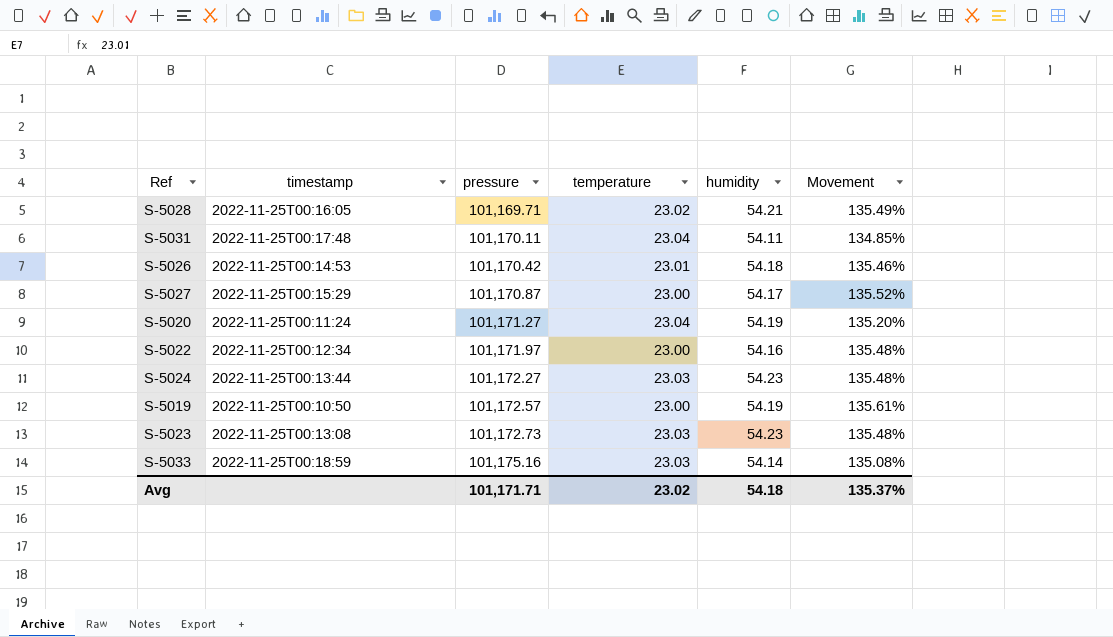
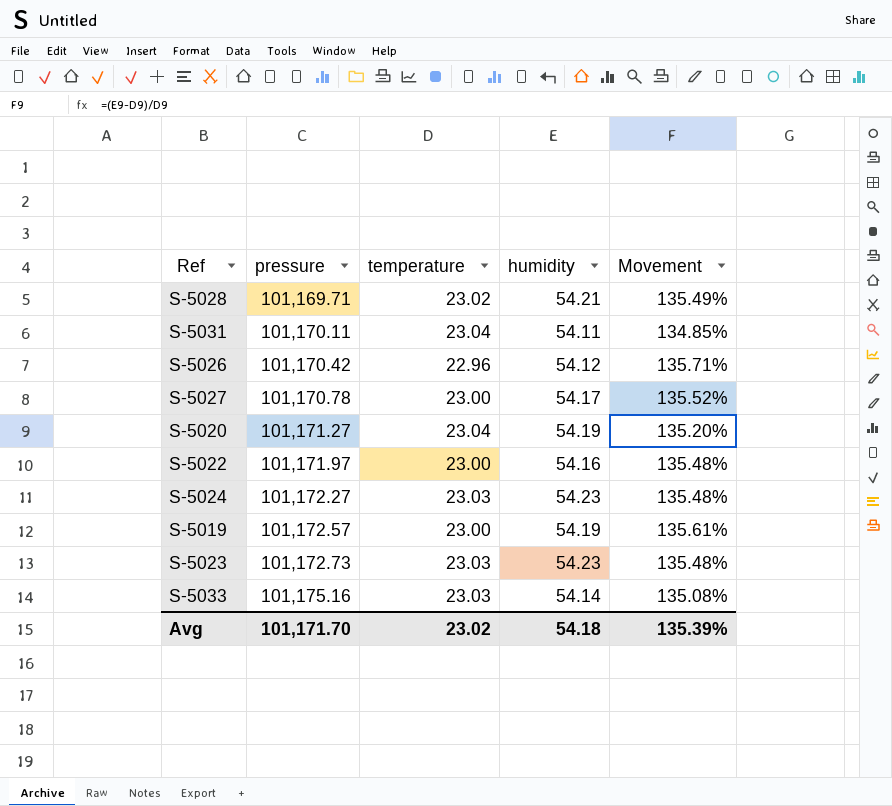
column timestamp | position: 2 -> none
S-5026 | temperature: 23.01 -> 22.96
S-5026 | humidity: 54.18 -> 54.12
S-5026 | Movement: 135.46% -> 135.71%
S-5027 | pressure: 101,170.87 -> 101,170.78
Avg | pressure: 101,171.71 -> 101,171.70
Avg | Movement: 135.37% -> 135.39%

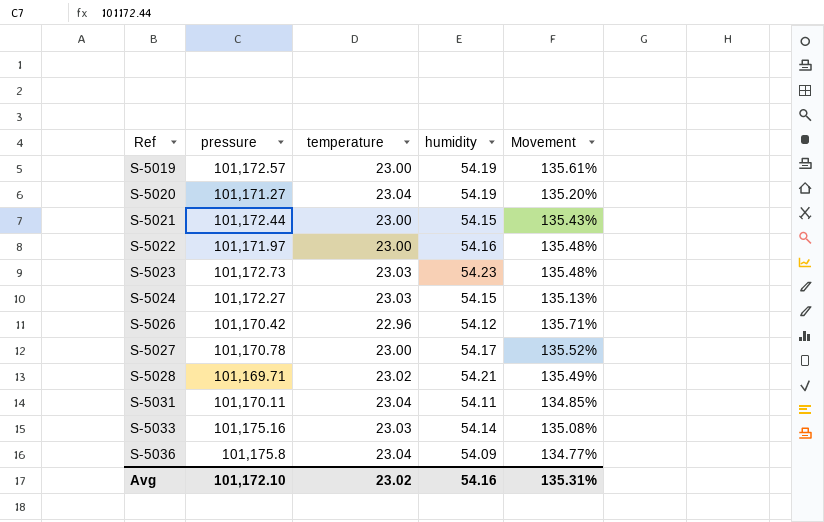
row order: pressure ascending -> Ref ascending
row S-5021: none -> 101,172.44 | 23.00 | 54.15 | 135.43%
S-5024 | humidity: 54.23 -> 54.15
S-5024 | Movement: 135.48% -> 135.13%
row S-5036: none -> 101,175.8 | 23.04 | 54.09 | 134.77%
Avg | pressure: 101,171.70 -> 101,172.10
Avg | humidity: 54.18 -> 54.16
Avg | Movement: 135.39% -> 135.31%

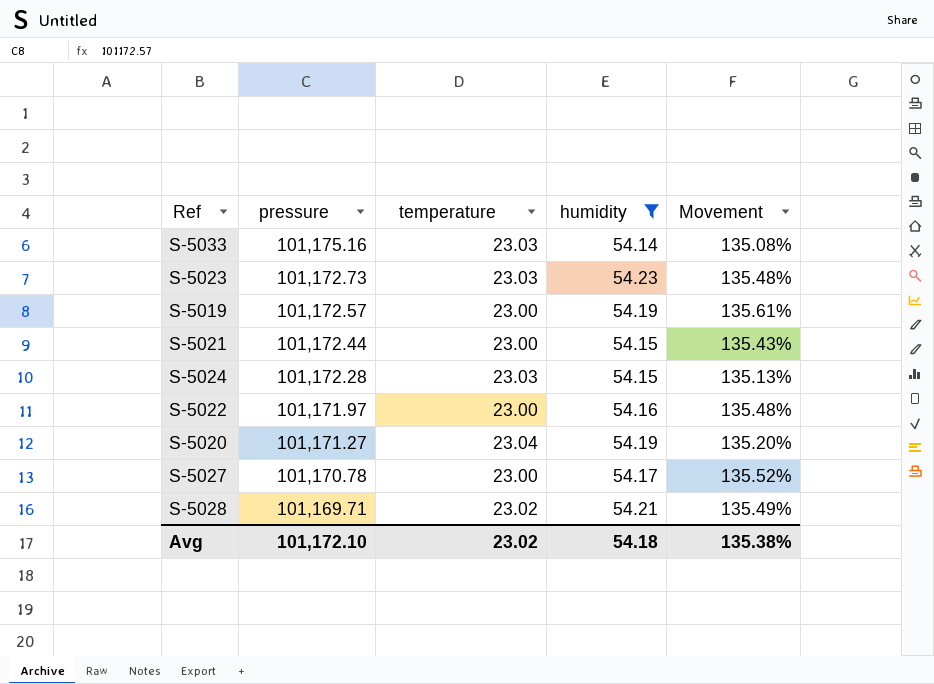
filter: none -> humidity >= 54.14
row order: Ref ascending -> pressure descending
S-5024 | pressure: 101,172.27 -> 101,172.28
Avg | humidity: 54.16 -> 54.18
Avg | Movement: 135.31% -> 135.38%

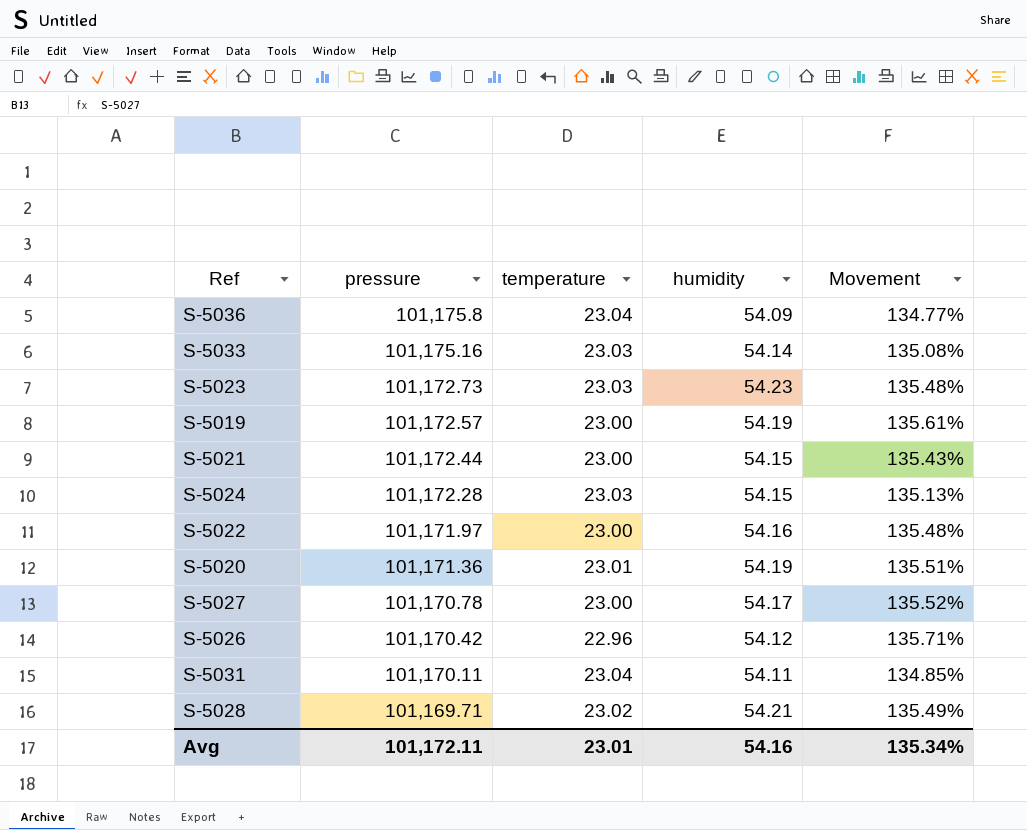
filter: humidity >= 54.14 -> none
S-5020 | pressure: 101,171.27 -> 101,171.36
S-5020 | temperature: 23.04 -> 23.01
S-5020 | Movement: 135.20% -> 135.51%
Avg | pressure: 101,172.10 -> 101,172.11
Avg | temperature: 23.02 -> 23.01
Avg | humidity: 54.18 -> 54.16
Avg | Movement: 135.38% -> 135.34%

